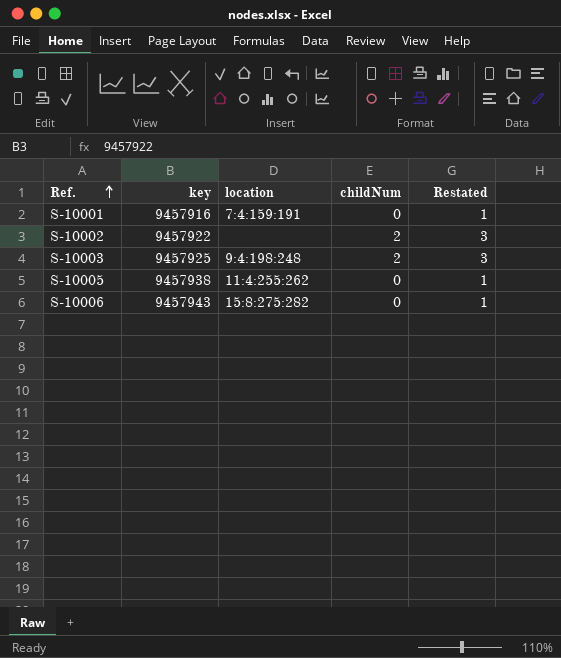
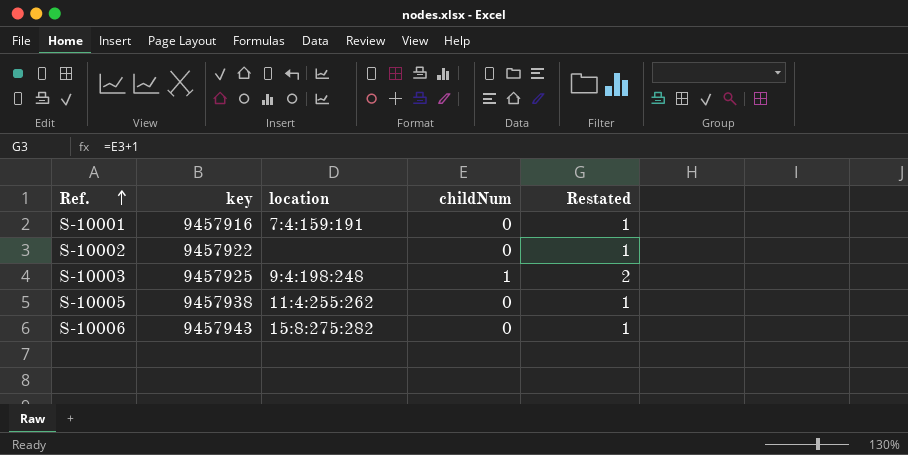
S-10002 | childNum: 2 -> 0
S-10002 | Restated: 3 -> 1
S-10003 | childNum: 2 -> 1
S-10003 | Restated: 3 -> 2

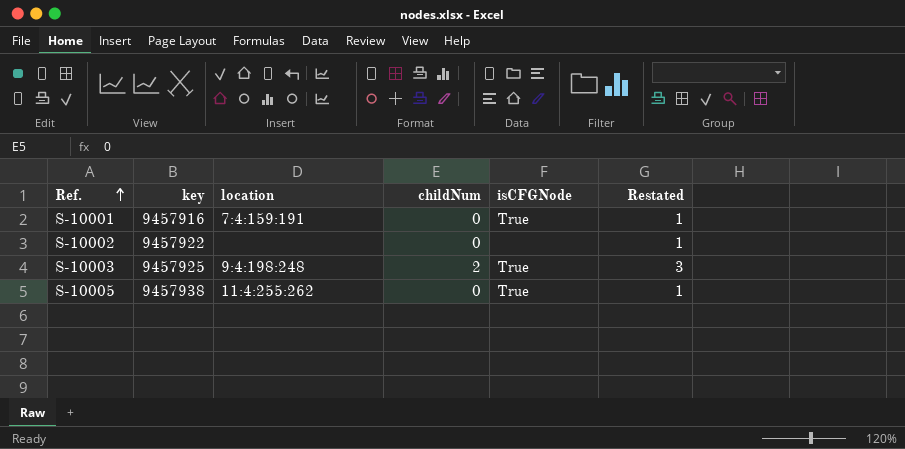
column isCFGNode | position: none -> 5
row S-10006: 9457943 | 15:8:275:282 | 0 | 1 -> none
S-10003 | childNum: 1 -> 2
S-10003 | Restated: 2 -> 3

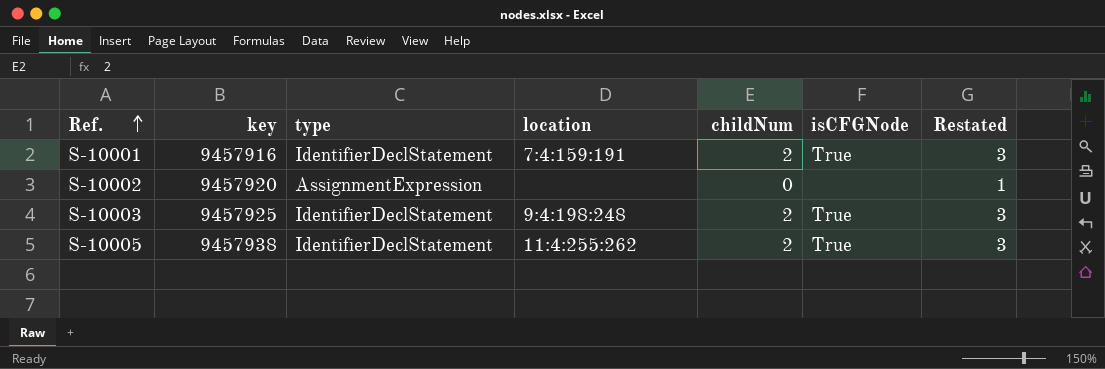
column type | position: none -> 3
S-10001 | childNum: 0 -> 2
S-10001 | Restated: 1 -> 3
S-10002 | key: 9457922 -> 9457920
S-10005 | childNum: 0 -> 2
S-10005 | Restated: 1 -> 3

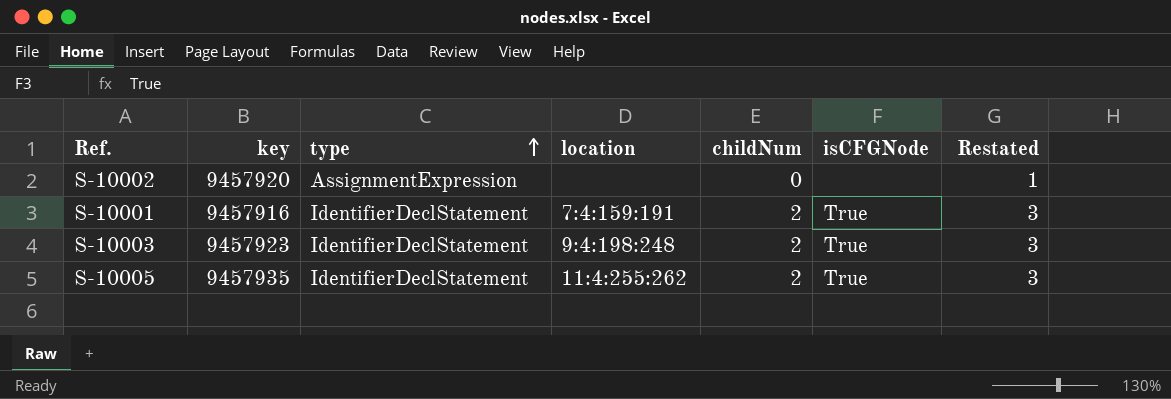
row order: Ref. ascending -> type ascending
S-10003 | key: 9457925 -> 9457923
S-10005 | key: 9457938 -> 9457935

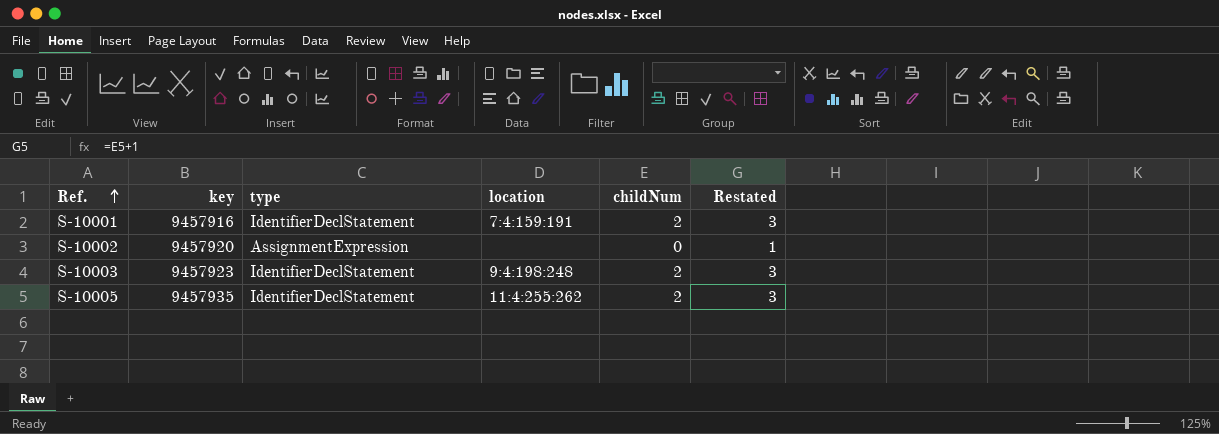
row order: type ascending -> Ref. ascending
column isCFGNode | position: 6 -> none

